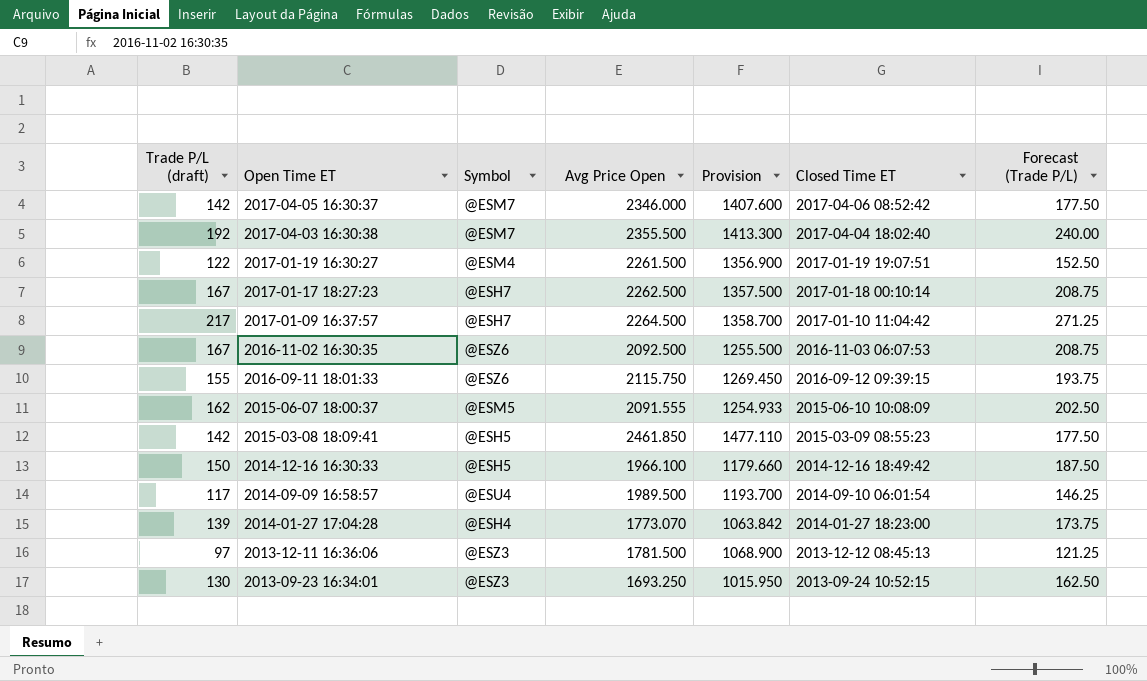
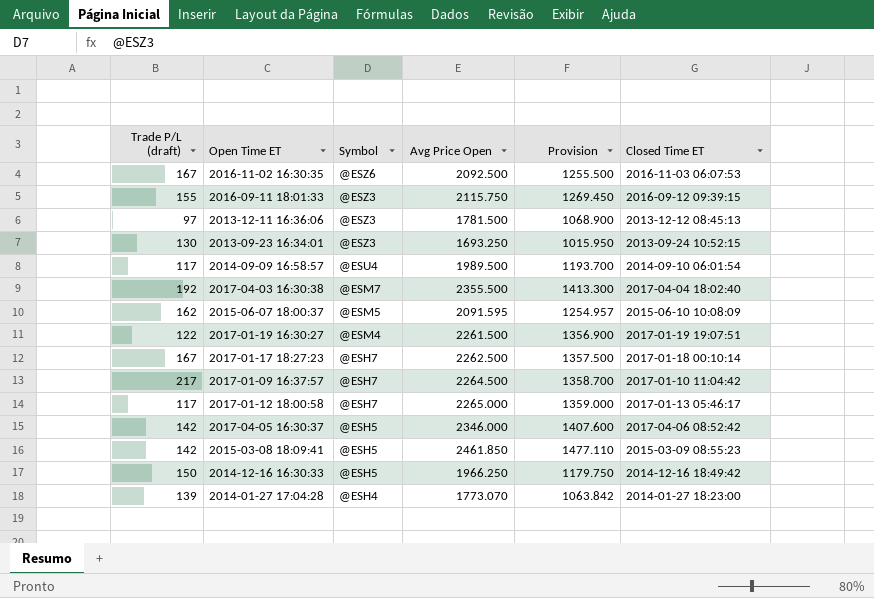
row order: Open Time ET descending -> Symbol descending
column Forecast (Trade P/L) | formula: [Trade P/L (draft)] * 1.25 -> none
2016-09-11 18:01:33 | Symbol: @ESZ6 -> @ESZ3
2015-06-07 18:00:37 | Avg Price Open: 2091.555 -> 2091.595
2015-06-07 18:00:37 | Provision: 1254.933 -> 1254.957
row 2017-01-12 18:00:58: none -> 117 | @ESH7 | 2265.000 | 1359.000 | 2017-01-13 05:46:17
2017-04-05 16:30:37 | Symbol: @ESM7 -> @ESH5
2014-12-16 16:30:33 | Avg Price Open: 1966.100 -> 1966.250
2014-12-16 16:30:33 | Provision: 1179.660 -> 1179.750

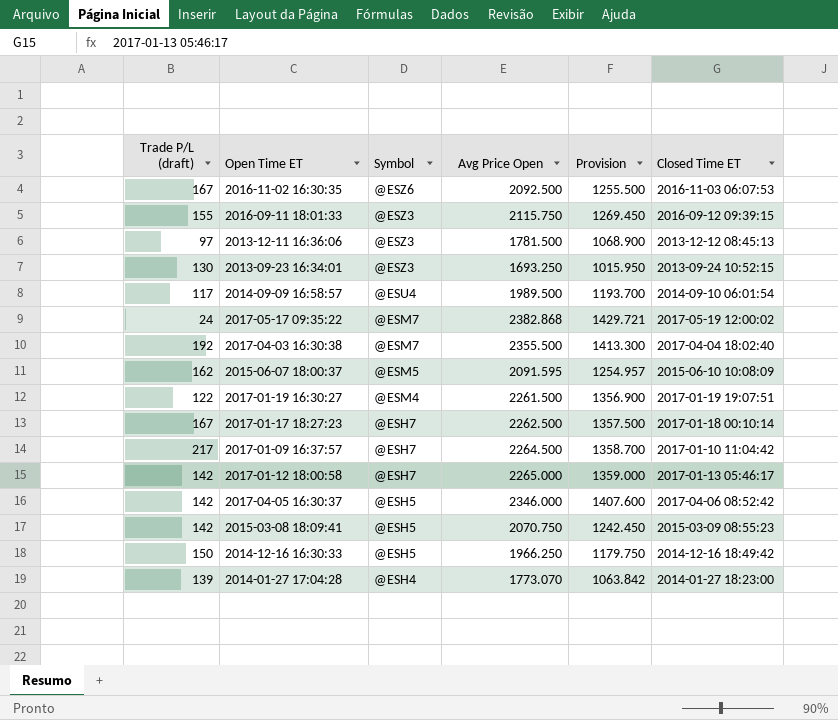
row 2017-05-17 09:35:22: none -> 24 | @ESM7 | 2382.868 | 1429.721 | 2017-05-19 12:00:02
2017-01-12 18:00:58 | Trade P/L (draft): 117 -> 142
2015-03-08 18:09:41 | Avg Price Open: 2461.850 -> 2070.750
2015-03-08 18:09:41 | Provision: 1477.110 -> 1242.450

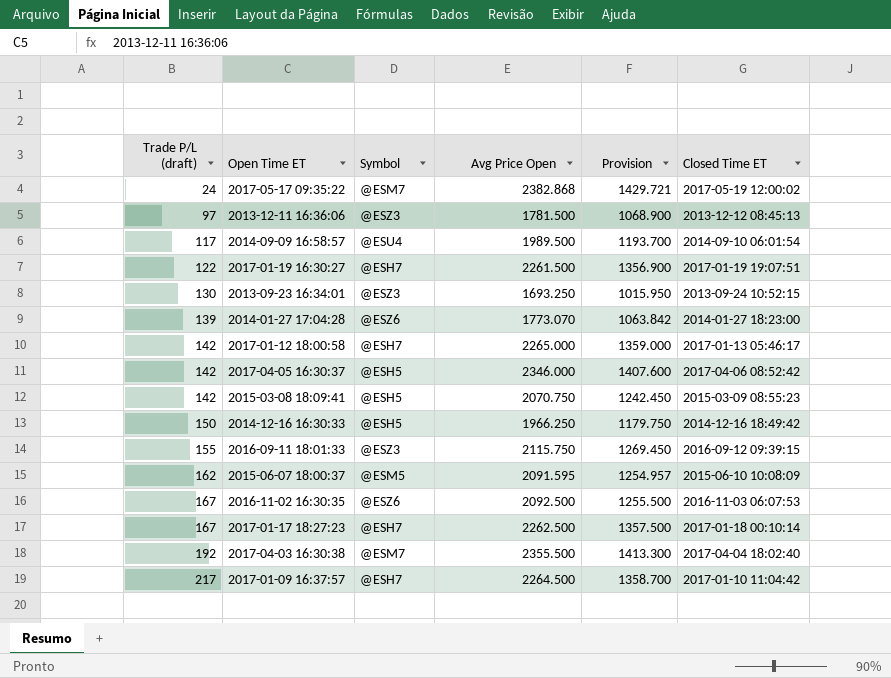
row order: Symbol descending -> Trade P/L (draft) ascending
2017-01-19 16:30:27 | Symbol: @ESM4 -> @ESH7
2014-01-27 17:04:28 | Symbol: @ESH4 -> @ESZ6

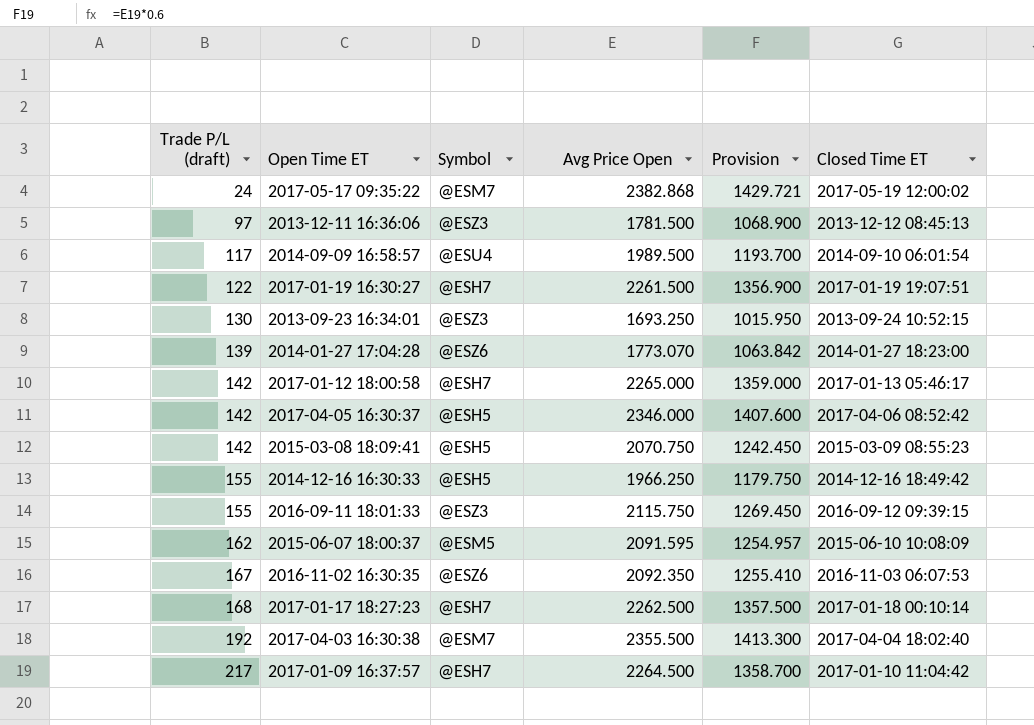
2014-12-16 16:30:33 | Trade P/L (draft): 150 -> 155
2016-11-02 16:30:35 | Avg Price Open: 2092.500 -> 2092.350
2016-11-02 16:30:35 | Provision: 1255.500 -> 1255.410
2017-01-17 18:27:23 | Trade P/L (draft): 167 -> 168

